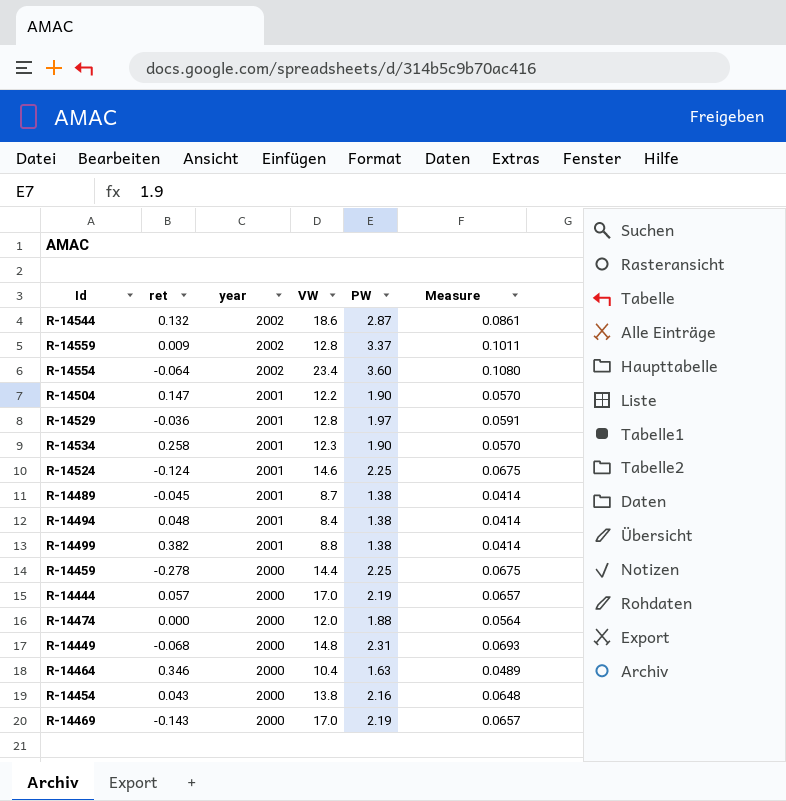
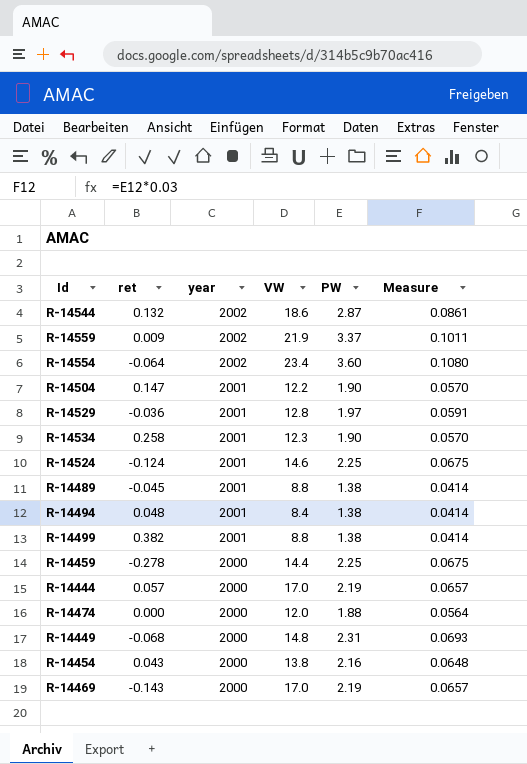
row R-14464: 0.346 | 2000 | 10.4 | 1.63 | 0.0489 -> none
R-14559 | VW: 12.8 -> 21.9
R-14489 | VW: 8.7 -> 8.8

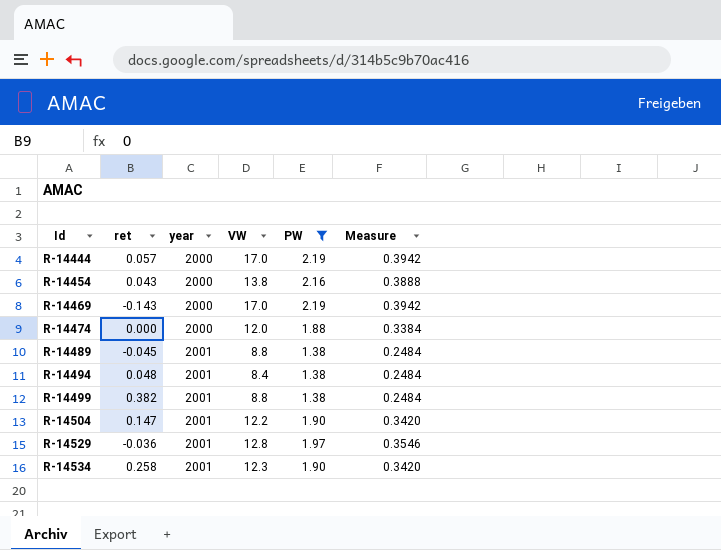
filter: none -> PW <= 2.19
row order: year descending -> Id ascending
column Measure | formula: [PW] * 0.03 -> [PW] * 0.18

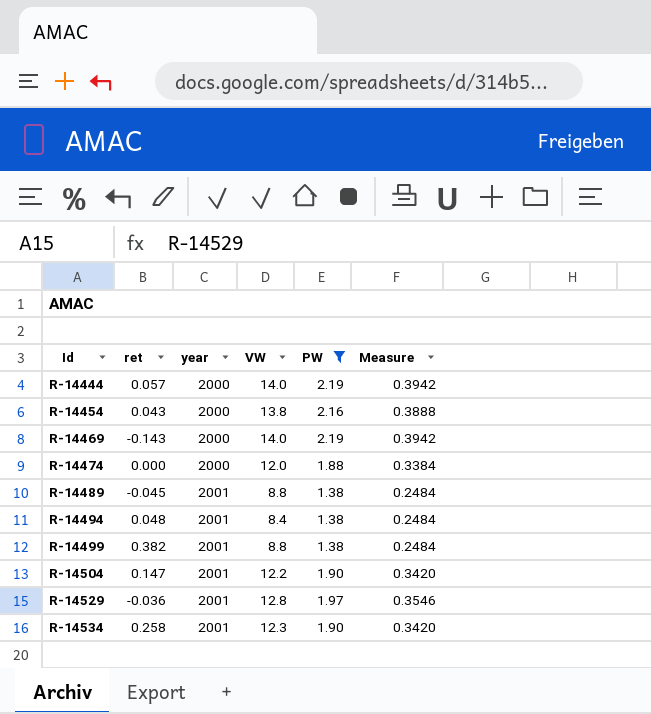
R-14444 | VW: 17.0 -> 14.0
R-14469 | VW: 17.0 -> 14.0

